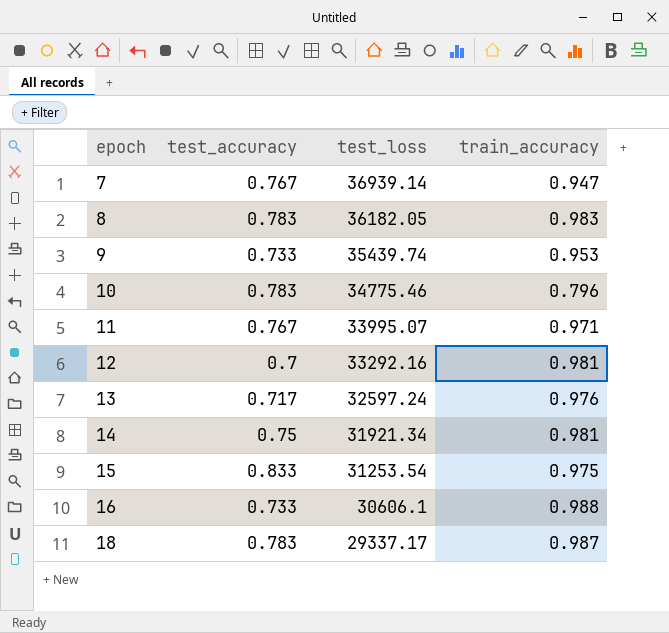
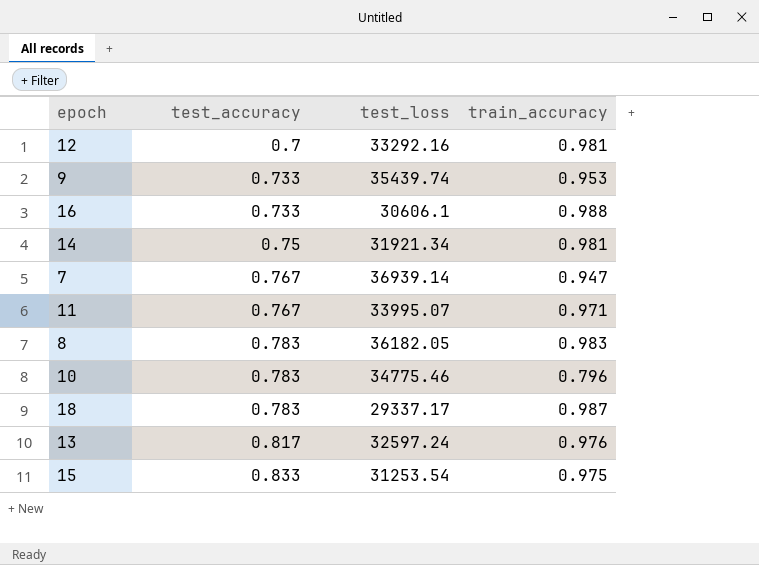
row order: epoch ascending -> test_accuracy ascending
13 | test_accuracy: 0.717 -> 0.817

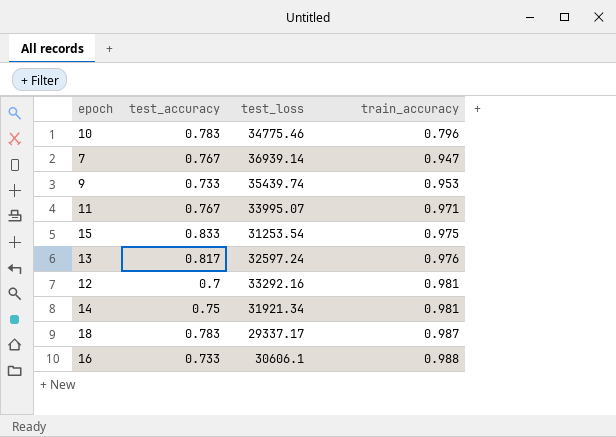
row order: test_accuracy ascending -> train_accuracy ascending
row 8: 0.783 | 36182.05 | 0.983 -> none

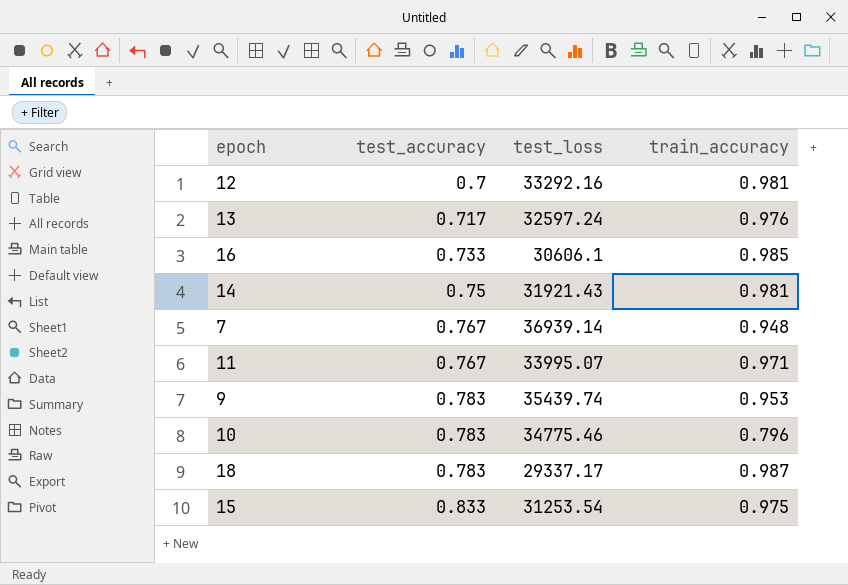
row order: train_accuracy ascending -> test_accuracy ascending
13 | test_accuracy: 0.817 -> 0.717
16 | train_accuracy: 0.988 -> 0.985
14 | test_loss: 31921.34 -> 31921.43
7 | train_accuracy: 0.947 -> 0.948
9 | test_accuracy: 0.733 -> 0.783

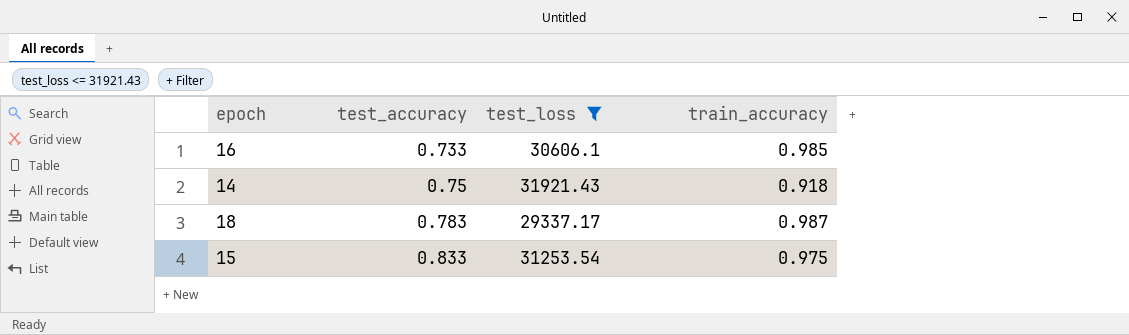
filter: none -> test_loss <= 31921.43
14 | train_accuracy: 0.981 -> 0.918

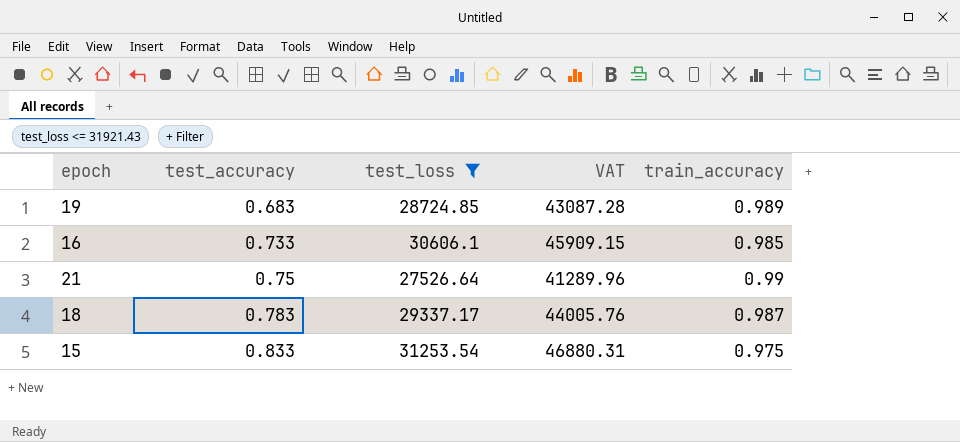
column VAT | formula: none -> [test_loss] * 1.5
row 14: 0.75 | 31921.43 | 0.918 -> none
row 19: none -> 0.683 | 28724.85 | 43087.28 | 0.989
row 21: none -> 0.75 | 27526.64 | 41289.96 | 0.99

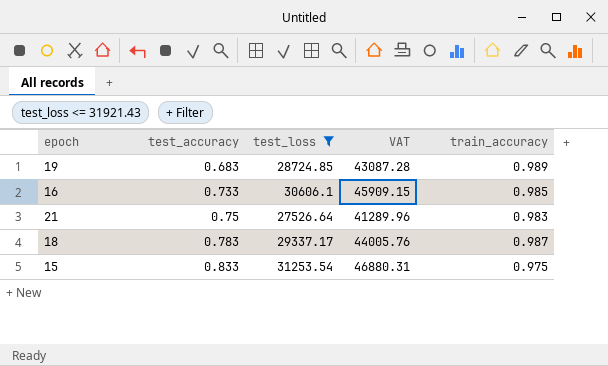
21 | train_accuracy: 0.99 -> 0.983

